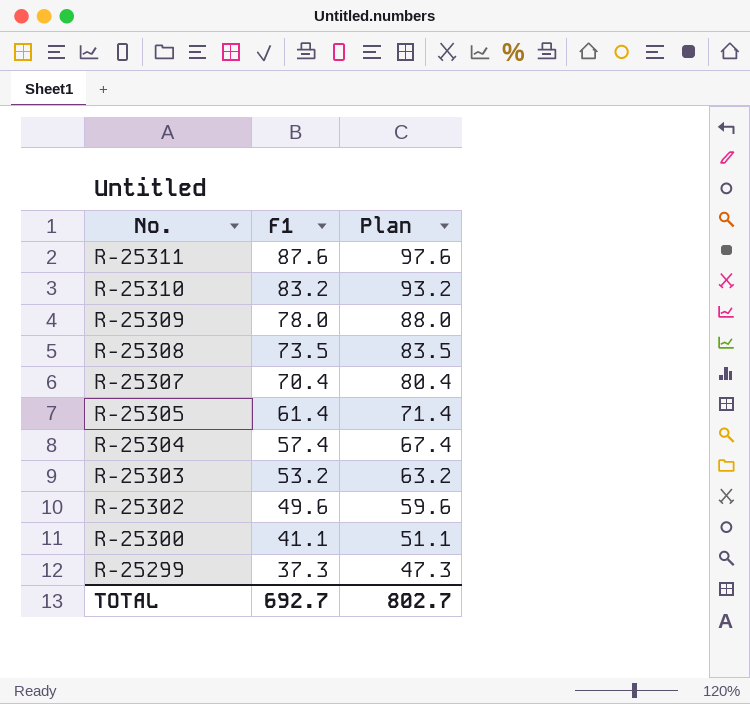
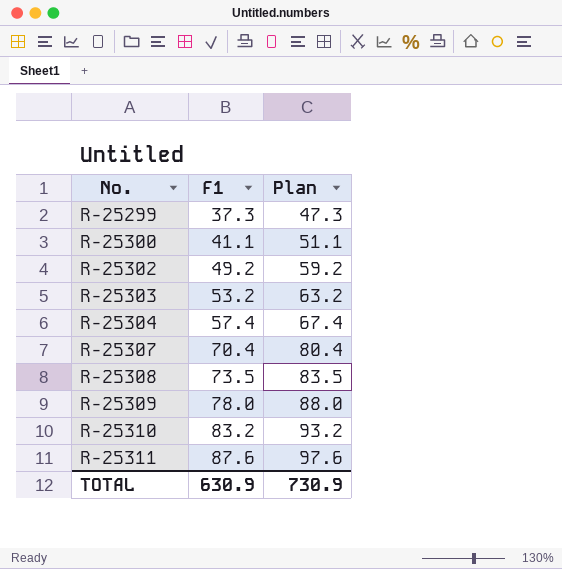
row order: No. descending -> No. ascending
row R-25305: 61.4 | 71.4 -> none
R-25302 | F1: 49.6 -> 49.2
R-25302 | Plan: 59.6 -> 59.2
TOTAL | F1: 692.7 -> 630.9
TOTAL | Plan: 802.7 -> 730.9

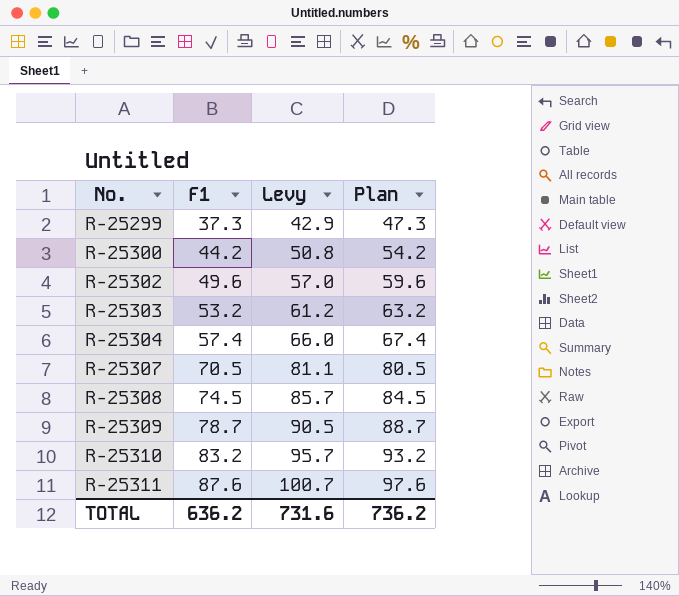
column Levy | formula: none -> [F1] * 1.15
R-25300 | F1: 41.1 -> 44.2
R-25300 | Plan: 51.1 -> 54.2
R-25302 | F1: 49.2 -> 49.6
R-25302 | Plan: 59.2 -> 59.6
R-25307 | F1: 70.4 -> 70.5
R-25307 | Plan: 80.4 -> 80.5
R-25308 | F1: 73.5 -> 74.5
R-25308 | Plan: 83.5 -> 84.5
R-25309 | F1: 78.0 -> 78.7
R-25309 | Plan: 88.0 -> 88.7
TOTAL | F1: 630.9 -> 636.2
TOTAL | Plan: 730.9 -> 736.2

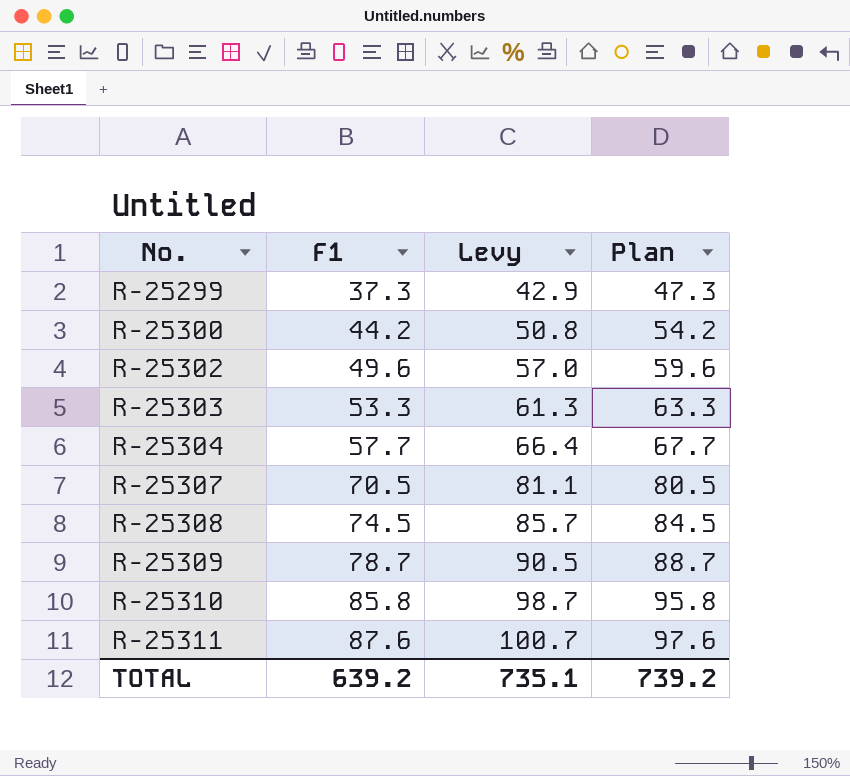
R-25303 | F1: 53.2 -> 53.3
R-25303 | Levy: 61.2 -> 61.3
R-25303 | Plan: 63.2 -> 63.3
R-25304 | F1: 57.4 -> 57.7
R-25304 | Levy: 66.0 -> 66.4
R-25304 | Plan: 67.4 -> 67.7
R-25310 | F1: 83.2 -> 85.8
R-25310 | Levy: 95.7 -> 98.7
R-25310 | Plan: 93.2 -> 95.8
TOTAL | F1: 636.2 -> 639.2
TOTAL | Levy: 731.6 -> 735.1
TOTAL | Plan: 736.2 -> 739.2

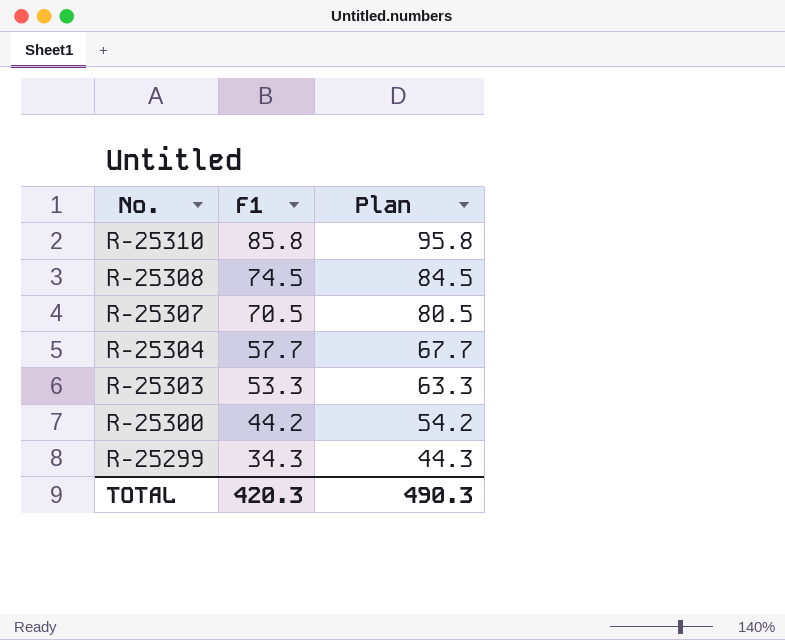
row order: No. ascending -> No. descending
column Levy | formula: [F1] * 1.15 -> none
row R-25302: 49.6 | 57.0 | 59.6 -> none
row R-25309: 78.7 | 90.5 | 88.7 -> none
row R-25311: 87.6 | 100.7 | 97.6 -> none
R-25299 | F1: 37.3 -> 34.3
R-25299 | Plan: 47.3 -> 44.3
TOTAL | F1: 639.2 -> 420.3
TOTAL | Plan: 739.2 -> 490.3

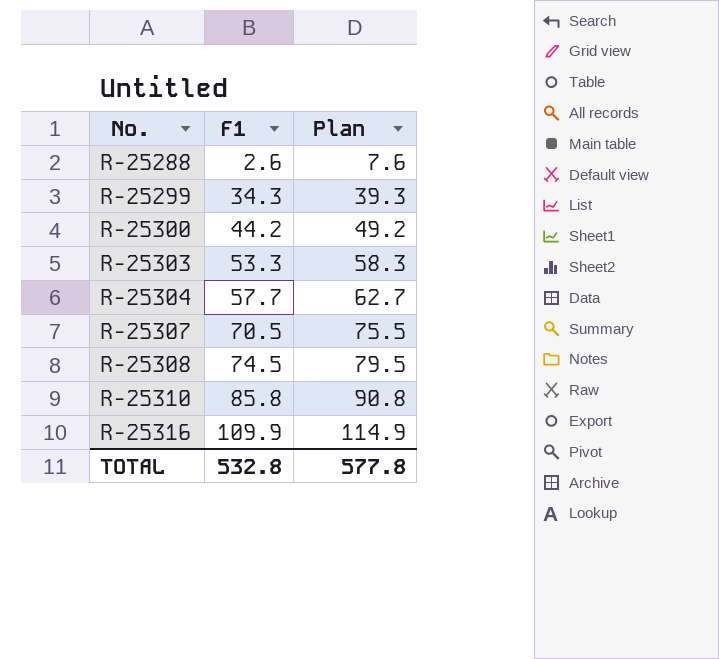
row order: No. descending -> No. ascending
column Plan | formula: [F1] + 10 -> [F1] + 5
row R-25288: none -> 2.6 | 7.6
row R-25316: none -> 109.9 | 114.9
TOTAL | F1: 420.3 -> 532.8
TOTAL | Plan: 490.3 -> 577.8

